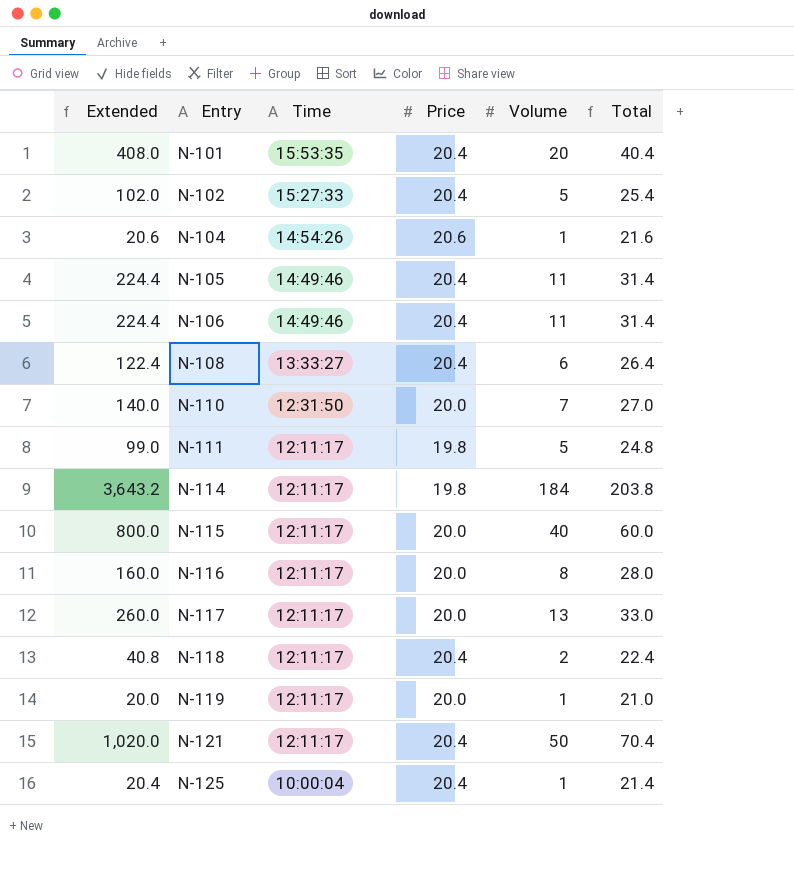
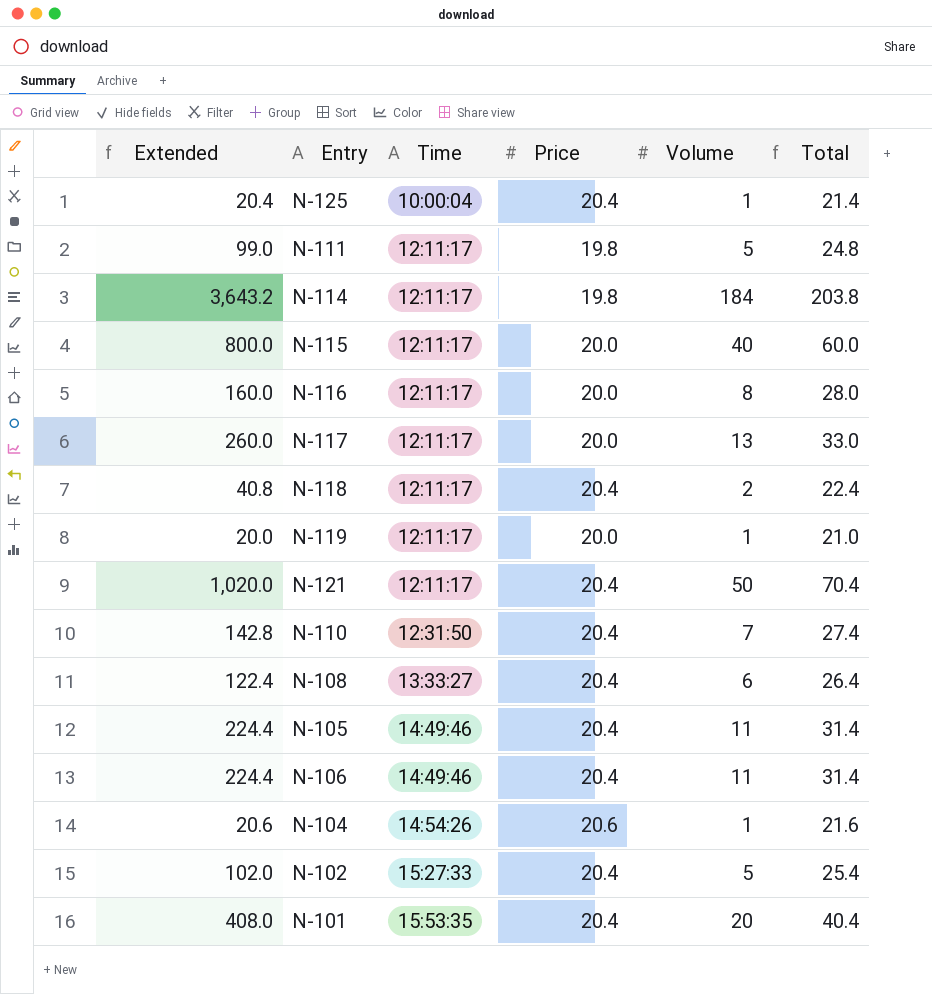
row order: Entry ascending -> Time ascending
N-110 | Extended: 140.0 -> 142.8
N-110 | Price: 20.0 -> 20.4
N-110 | Total: 27.0 -> 27.4

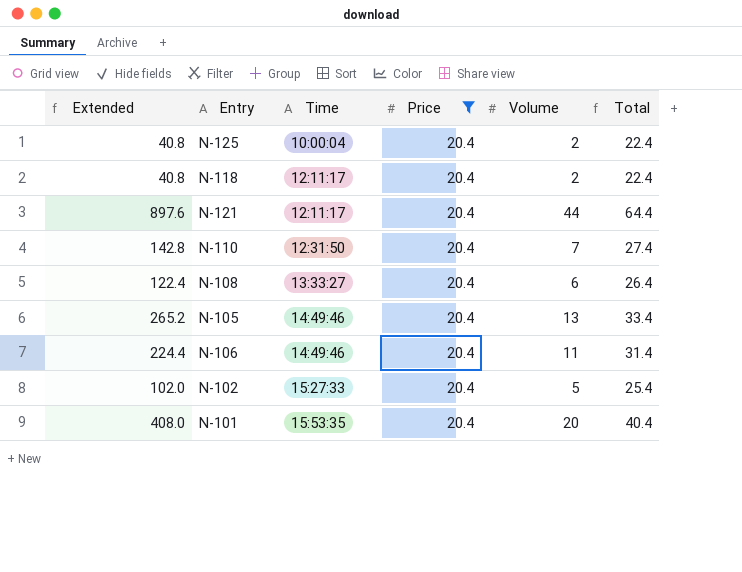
filter: none -> Price = 20.4
N-125 | Extended: 20.4 -> 40.8
N-125 | Volume: 1 -> 2
N-125 | Total: 21.4 -> 22.4
N-121 | Extended: 1,020.0 -> 897.6
N-121 | Volume: 50 -> 44
N-121 | Total: 70.4 -> 64.4
N-105 | Extended: 224.4 -> 265.2
N-105 | Volume: 11 -> 13
N-105 | Total: 31.4 -> 33.4

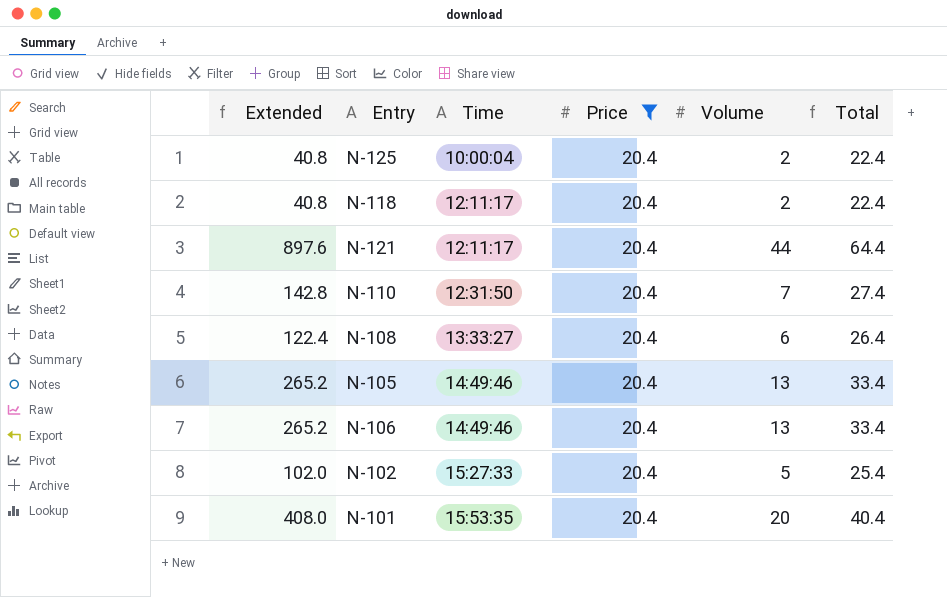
N-106 | Extended: 224.4 -> 265.2
N-106 | Volume: 11 -> 13
N-106 | Total: 31.4 -> 33.4

